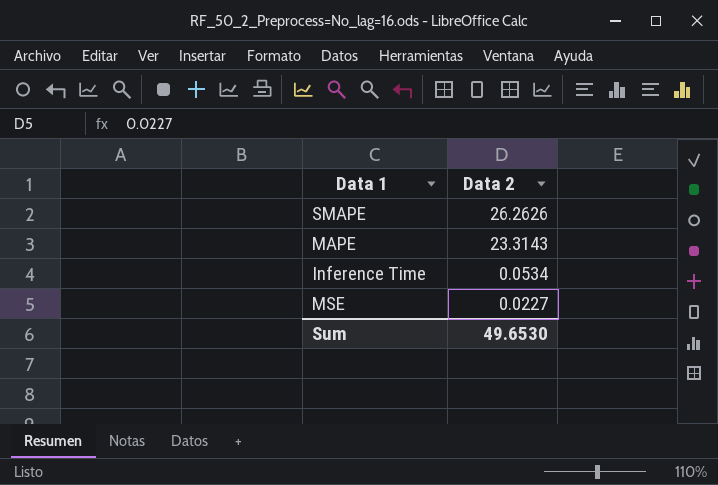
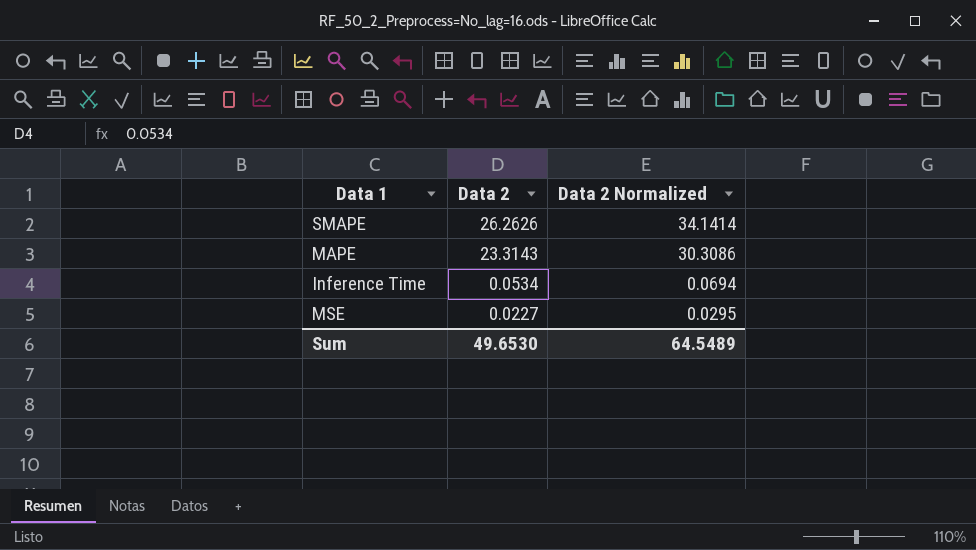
column Data 2 Normalized | formula: none -> [Data 2] * 1.3

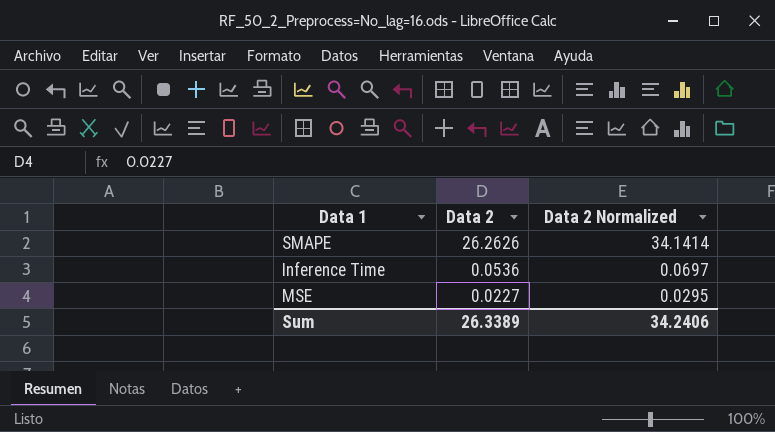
row MAPE: 23.3143 | 30.3086 -> none
Inference Time | Data 2: 0.0534 -> 0.0536
Inference Time | Data 2 Normalized: 0.0694 -> 0.0697
Sum | Data 2: 49.6530 -> 26.3389
Sum | Data 2 Normalized: 64.5489 -> 34.2406

